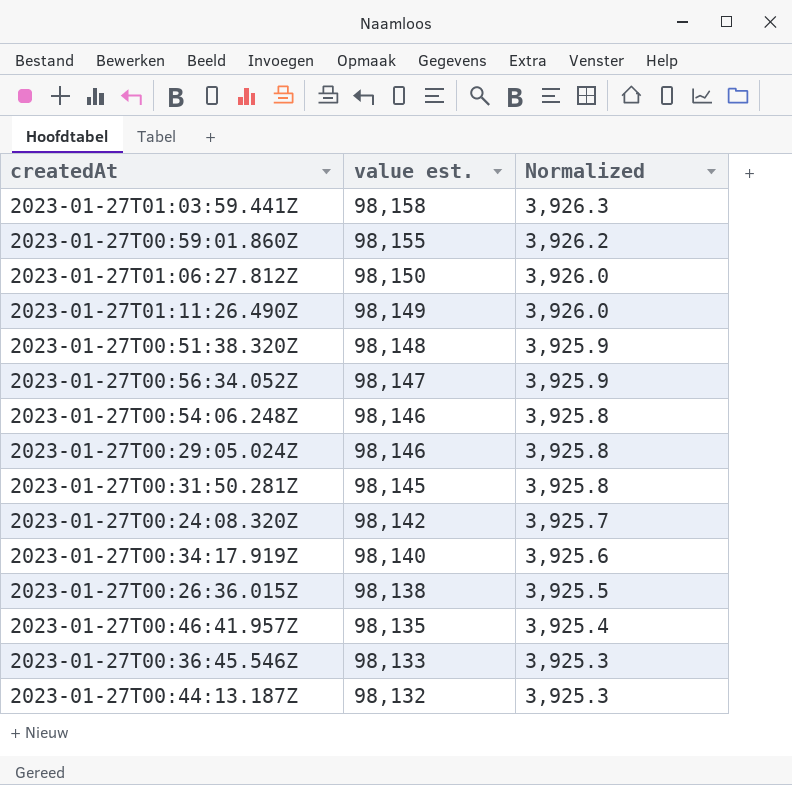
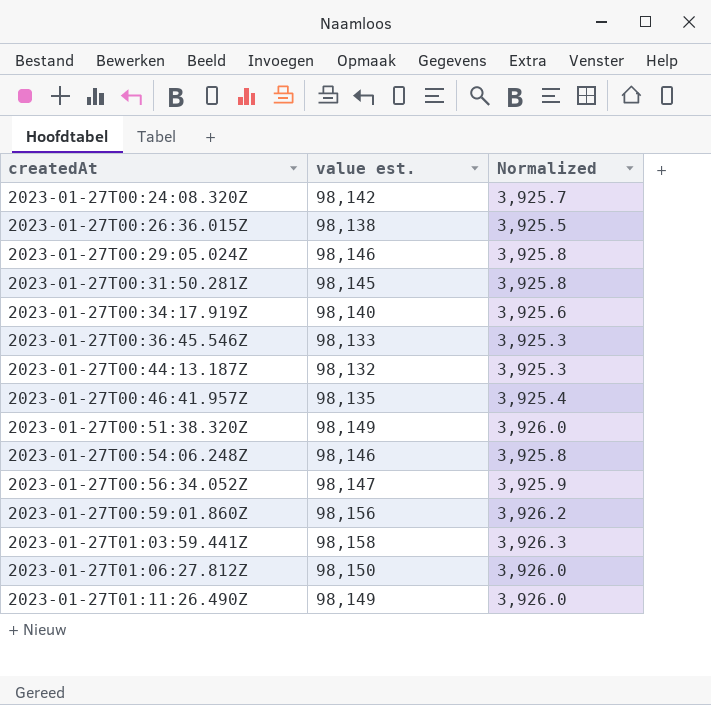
row order: value est. descending -> createdAt ascending
2023-01-27T00:51:38.320Z | value est.: 98,148 -> 98,149
2023-01-27T00:51:38.320Z | Normalized: 3,925.9 -> 3,926.0
2023-01-27T00:59:01.860Z | value est.: 98,155 -> 98,156

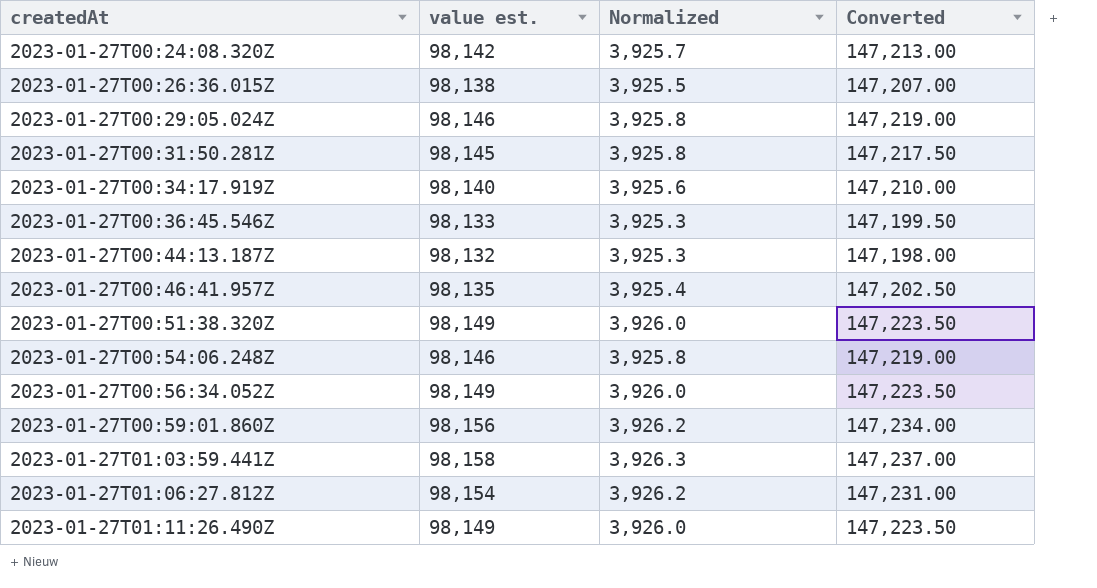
column Converted | formula: none -> [value est.] * 1.5
2023-01-27T00:56:34.052Z | value est.: 98,147 -> 98,149
2023-01-27T00:56:34.052Z | Normalized: 3,925.9 -> 3,926.0
2023-01-27T01:06:27.812Z | value est.: 98,150 -> 98,154
2023-01-27T01:06:27.812Z | Normalized: 3,926.0 -> 3,926.2

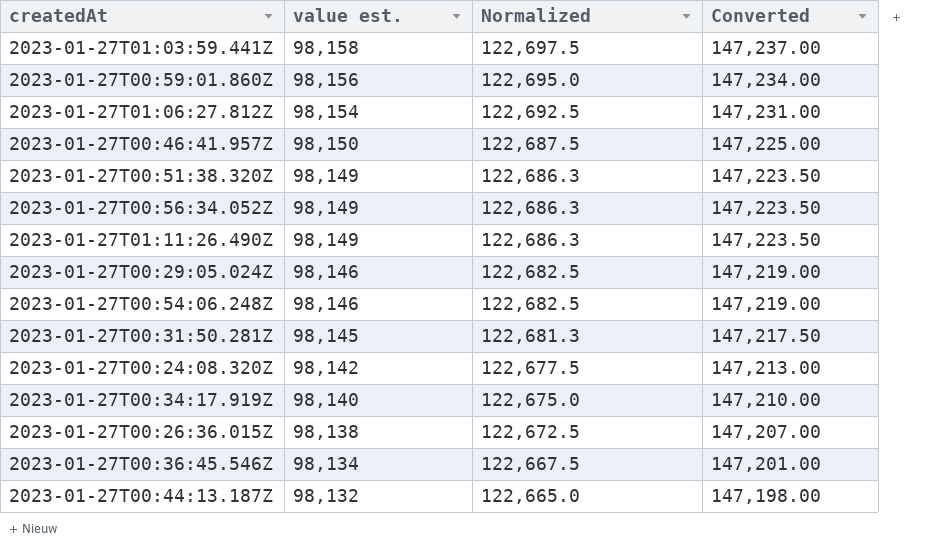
row order: createdAt ascending -> value est. descending
column Normalized | formula: [value est.] * 0.04 -> [value est.] * 1.25
2023-01-27T00:46:41.957Z | value est.: 98,135 -> 98,150
2023-01-27T00:46:41.957Z | Converted: 147,202.50 -> 147,225.00
2023-01-27T00:36:45.546Z | value est.: 98,133 -> 98,134
2023-01-27T00:36:45.546Z | Converted: 147,199.50 -> 147,201.00

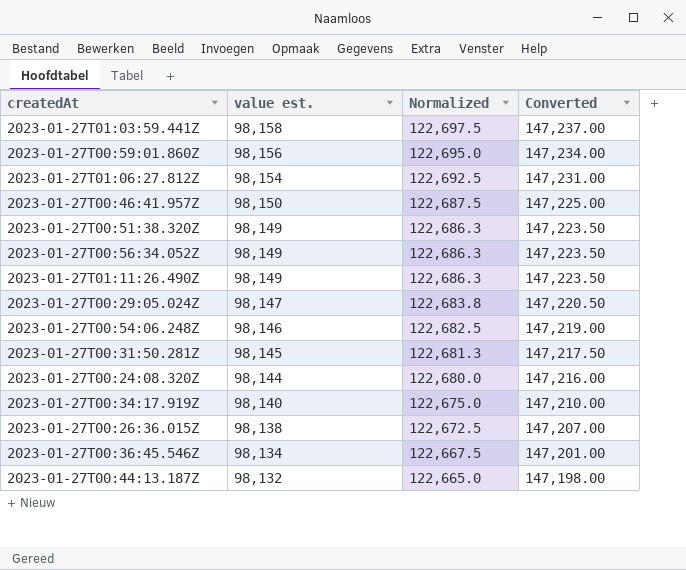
2023-01-27T00:29:05.024Z | value est.: 98,146 -> 98,147
2023-01-27T00:29:05.024Z | Normalized: 122,682.5 -> 122,683.8
2023-01-27T00:29:05.024Z | Converted: 147,219.00 -> 147,220.50
2023-01-27T00:24:08.320Z | value est.: 98,142 -> 98,144
2023-01-27T00:24:08.320Z | Normalized: 122,677.5 -> 122,680.0
2023-01-27T00:24:08.320Z | Converted: 147,213.00 -> 147,216.00

